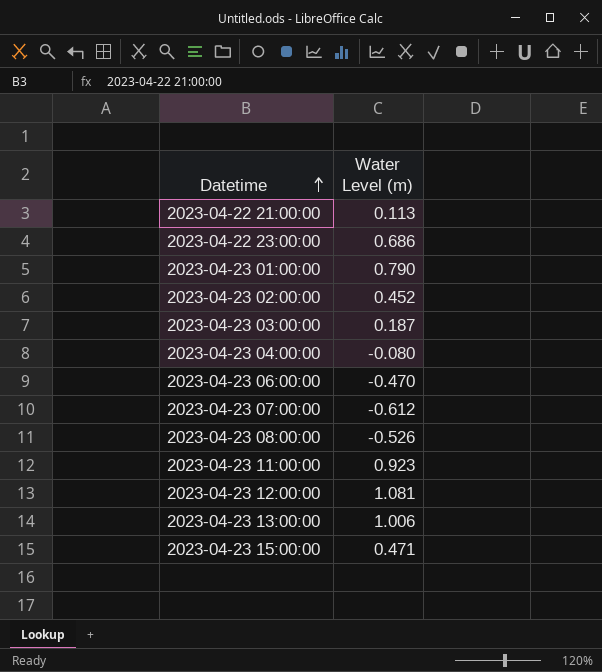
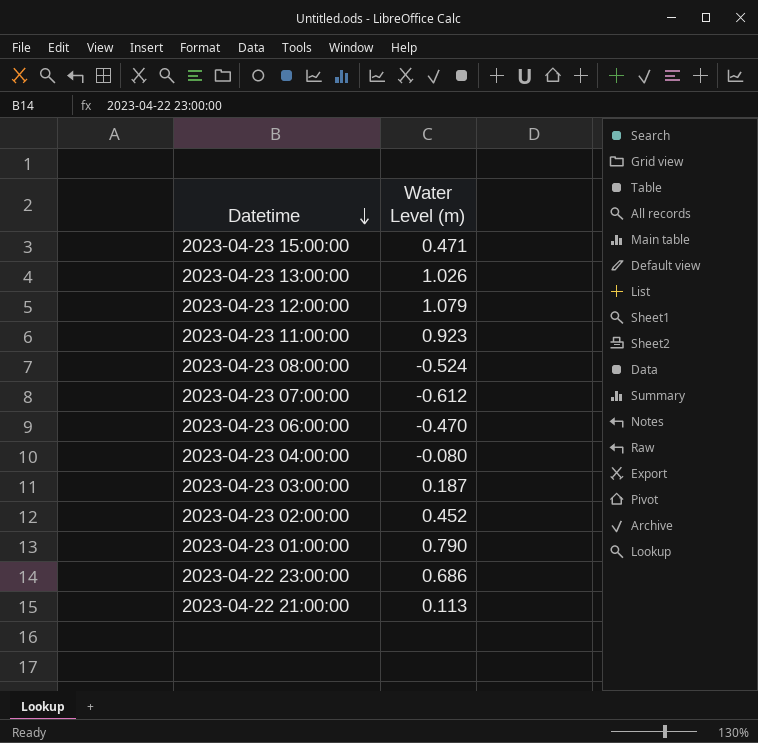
row order: Datetime ascending -> Datetime descending
2023-04-23 13:00:00 | Water Level (m): 1.006 -> 1.026
2023-04-23 12:00:00 | Water Level (m): 1.081 -> 1.079
2023-04-23 08:00:00 | Water Level (m): -0.526 -> -0.524

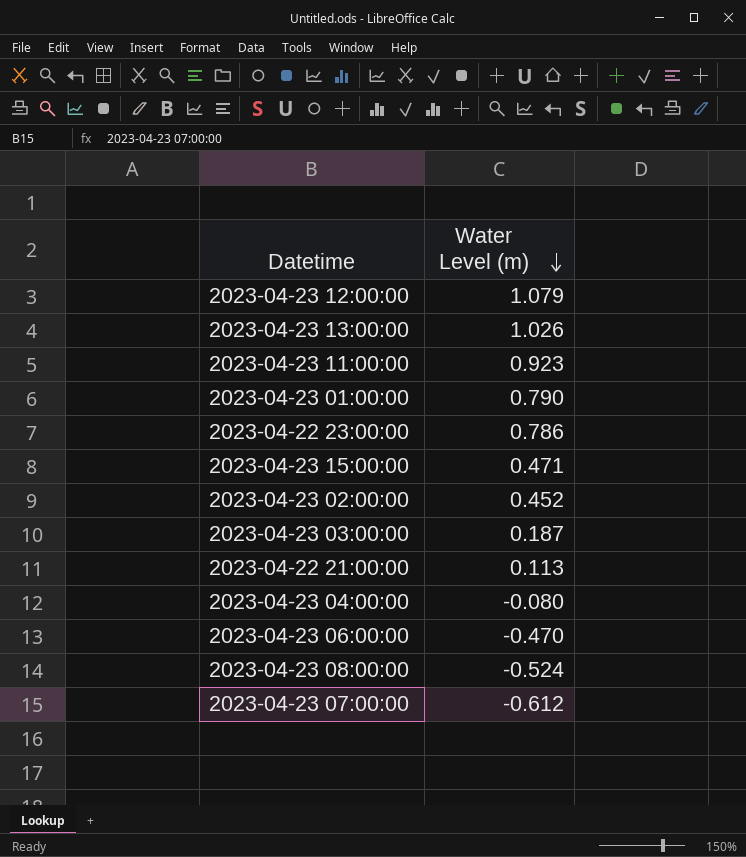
row order: Datetime descending -> Water Level (m) descending
2023-04-22 23:00:00 | Water Level (m): 0.686 -> 0.786

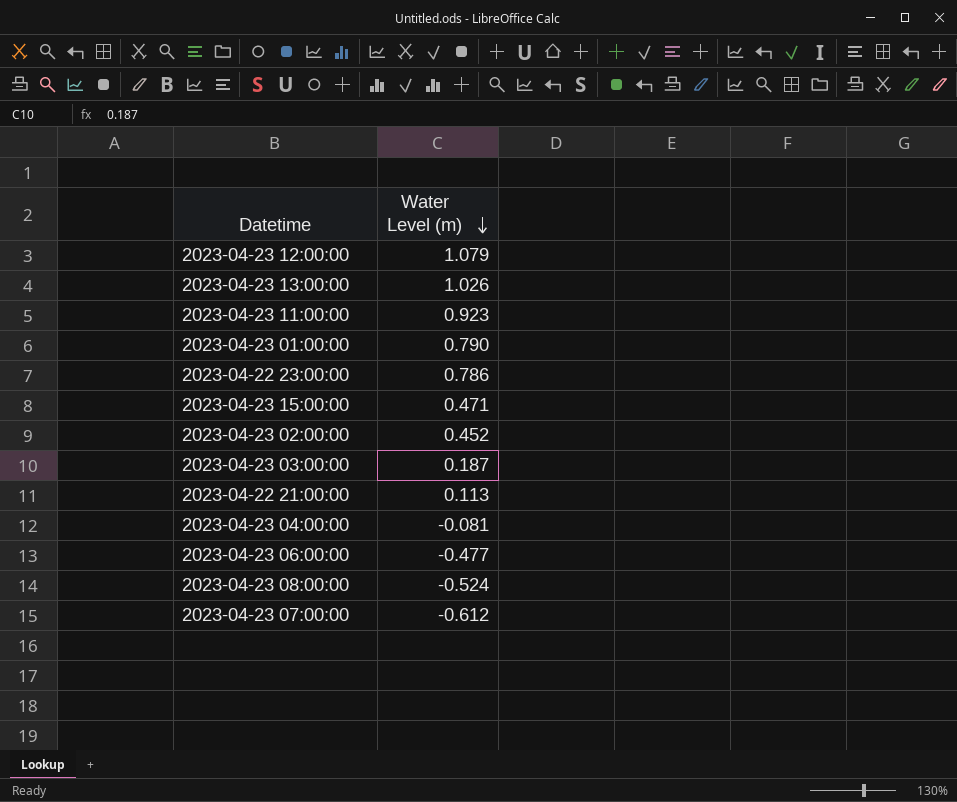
2023-04-23 04:00:00 | Water Level (m): -0.080 -> -0.081
2023-04-23 06:00:00 | Water Level (m): -0.470 -> -0.477

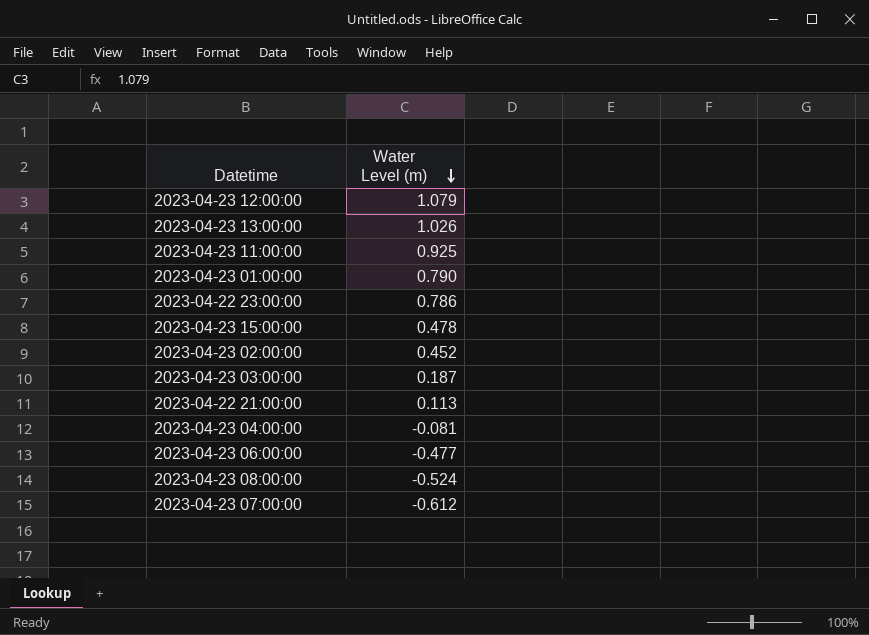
2023-04-23 11:00:00 | Water Level (m): 0.923 -> 0.925
2023-04-23 15:00:00 | Water Level (m): 0.471 -> 0.478

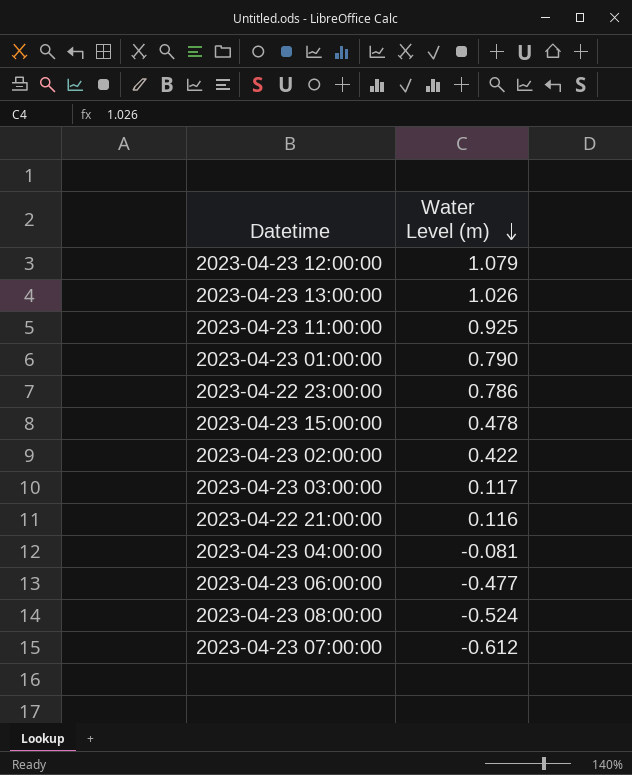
2023-04-23 02:00:00 | Water Level (m): 0.452 -> 0.422
2023-04-23 03:00:00 | Water Level (m): 0.187 -> 0.117
2023-04-22 21:00:00 | Water Level (m): 0.113 -> 0.116

